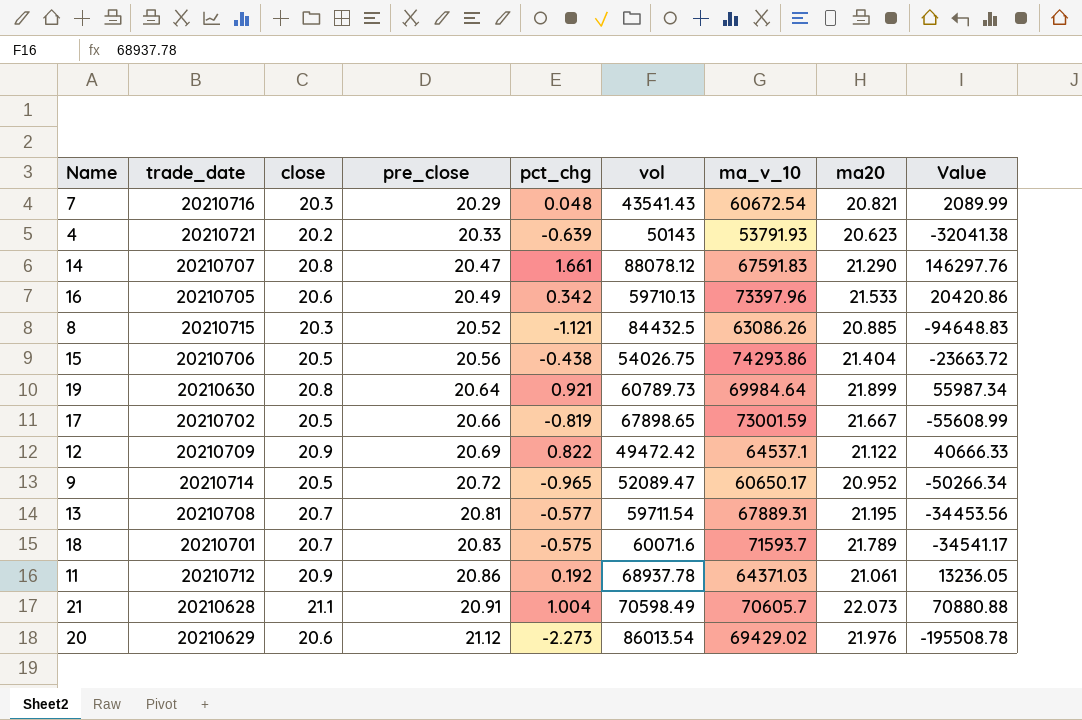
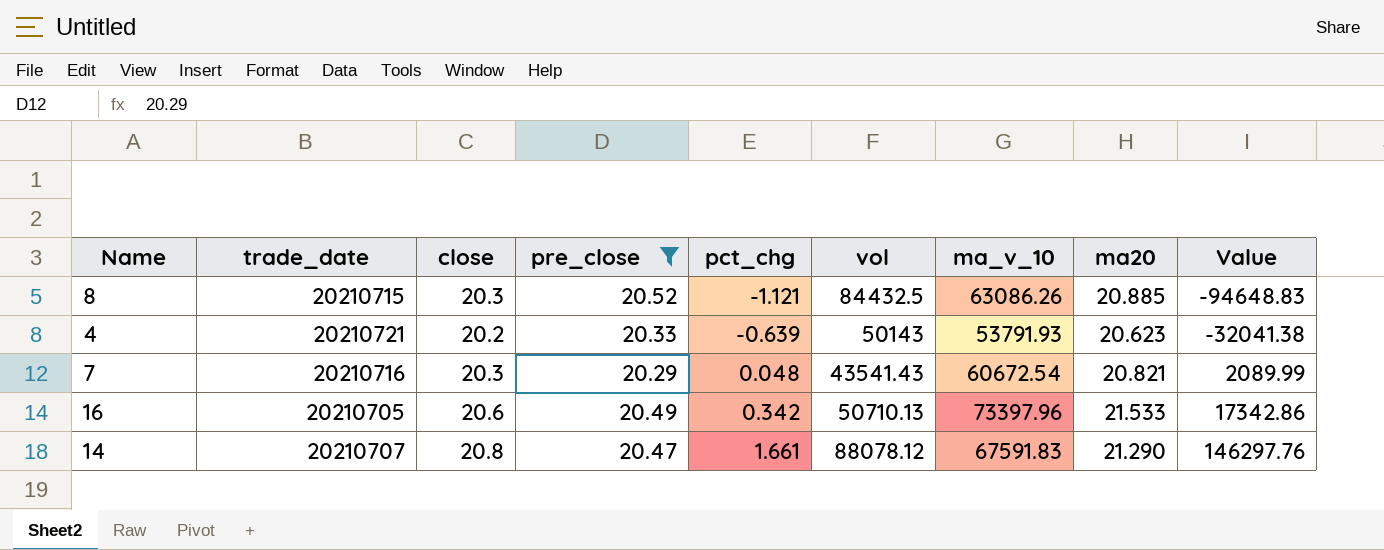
filter: none -> pre_close <= 20.52
row order: pre_close ascending -> pct_chg ascending
16 | vol: 59710.13 -> 50710.13
16 | Value: 20420.86 -> 17342.86

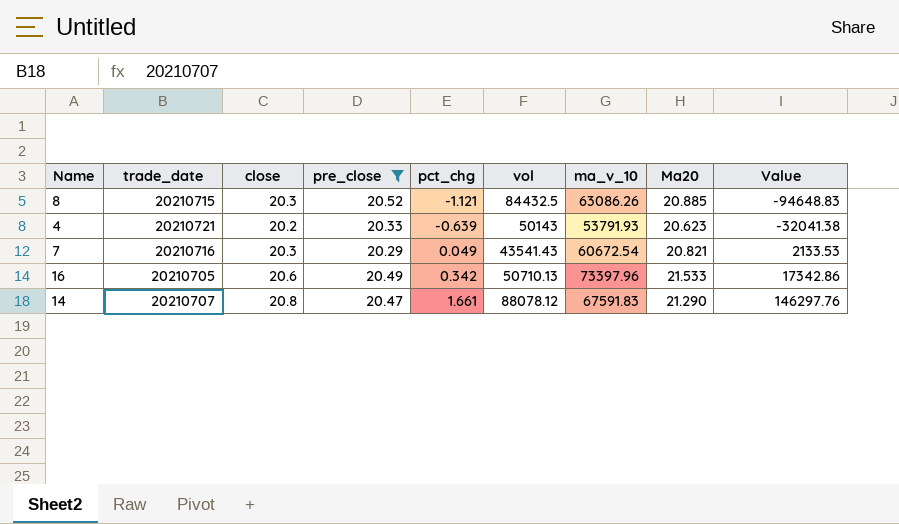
column name: ma20 -> Ma20
7 | pct_chg: 0.048 -> 0.049
7 | Value: 2089.99 -> 2133.53

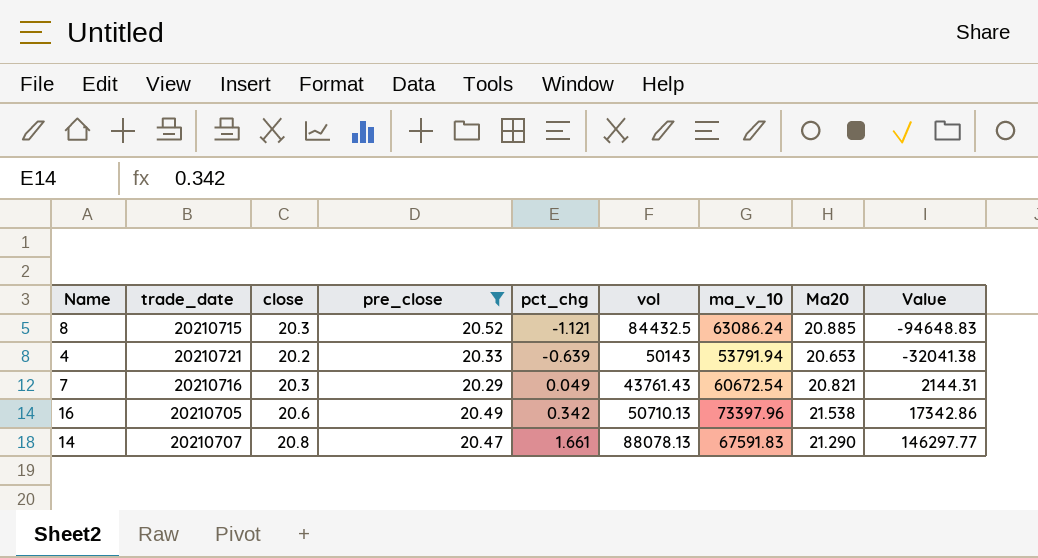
8 | ma_v_10: 63086.26 -> 63086.24
4 | ma_v_10: 53791.93 -> 53791.94
4 | Ma20: 20.623 -> 20.653
7 | vol: 43541.43 -> 43761.43
7 | Value: 2133.53 -> 2144.31
16 | Ma20: 21.533 -> 21.538
14 | vol: 88078.12 -> 88078.13
14 | Value: 146297.76 -> 146297.77

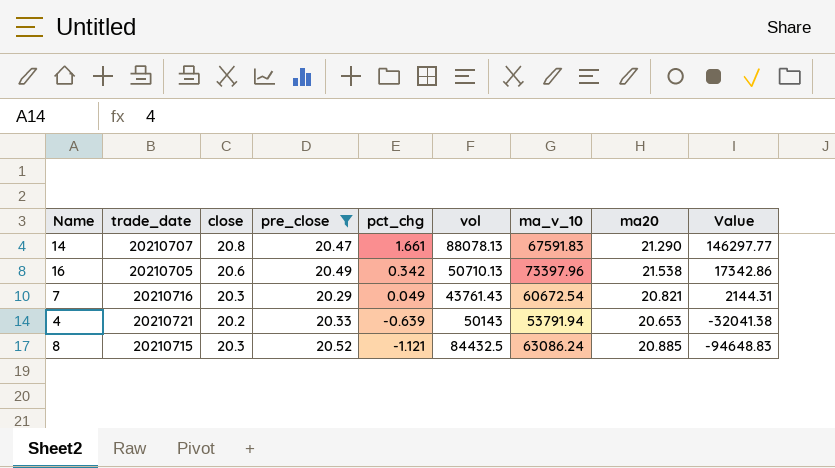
row order: pct_chg ascending -> pct_chg descending
column name: Ma20 -> ma20

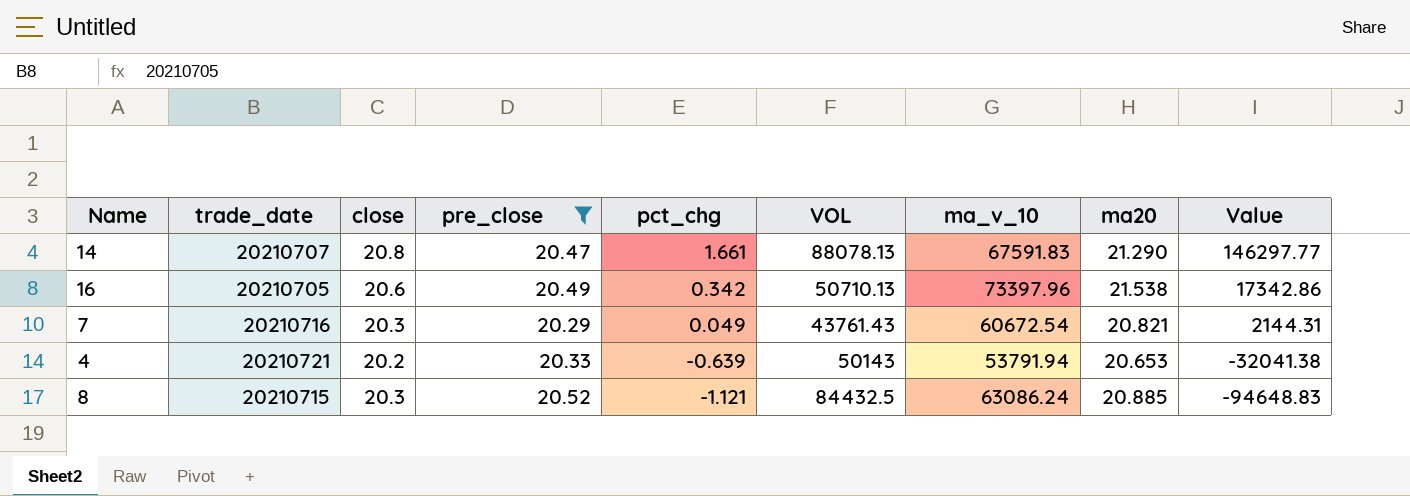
column name: vol -> VOL

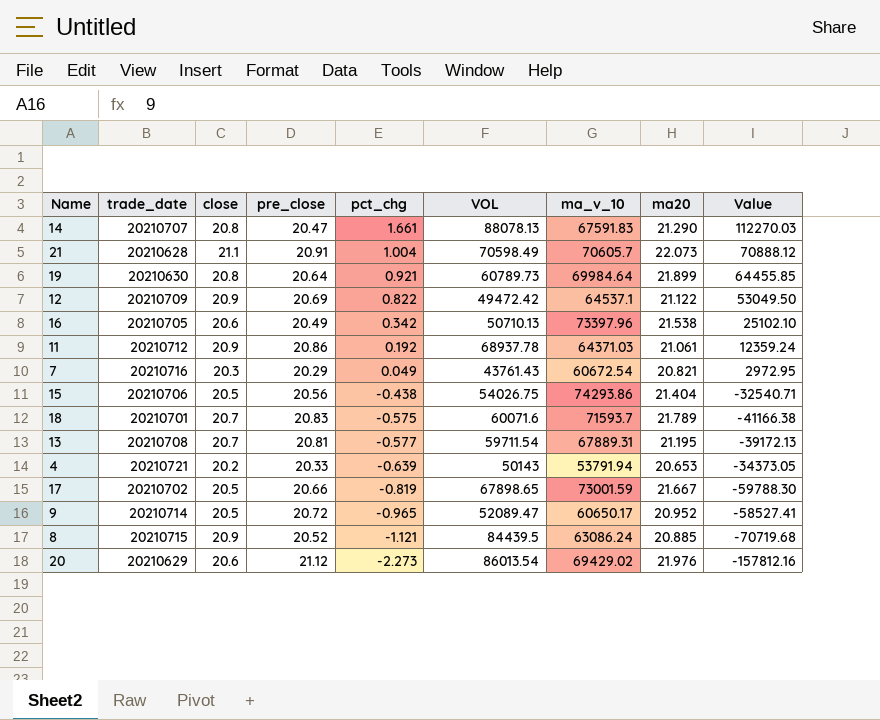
filter: pre_close <= 20.52 -> none
column Value | formula: [pct_chg] * [VOL] -> [pct_chg] * [ma_v_10]
8 | close: 20.3 -> 20.9
8 | VOL: 84432.5 -> 84439.5

